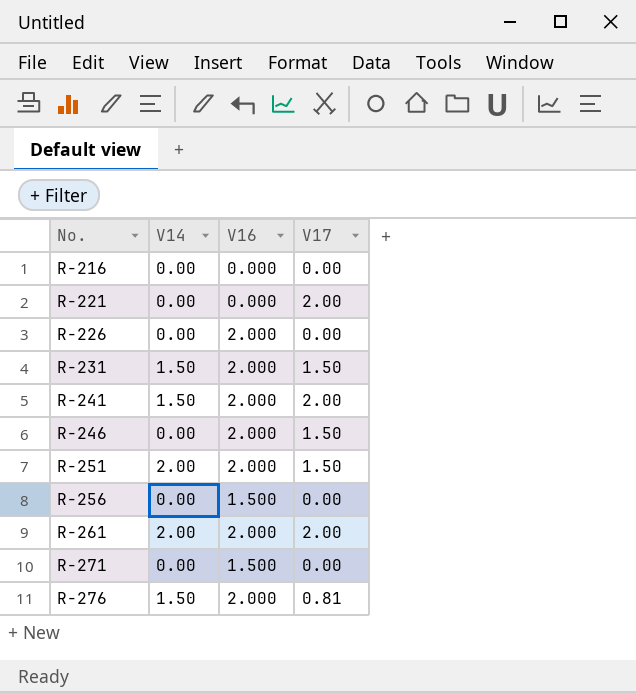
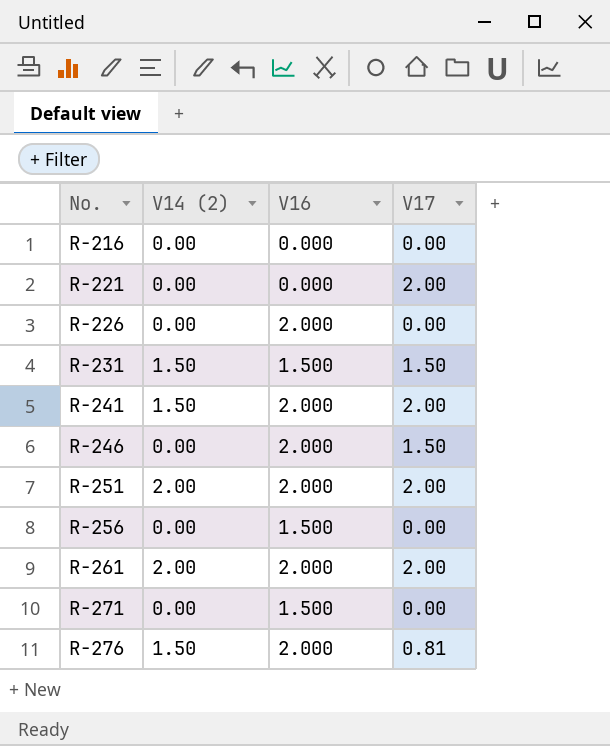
column name: V14 -> V14 (2)
R-231 | V16: 2.000 -> 1.500
R-251 | V17: 1.50 -> 2.00

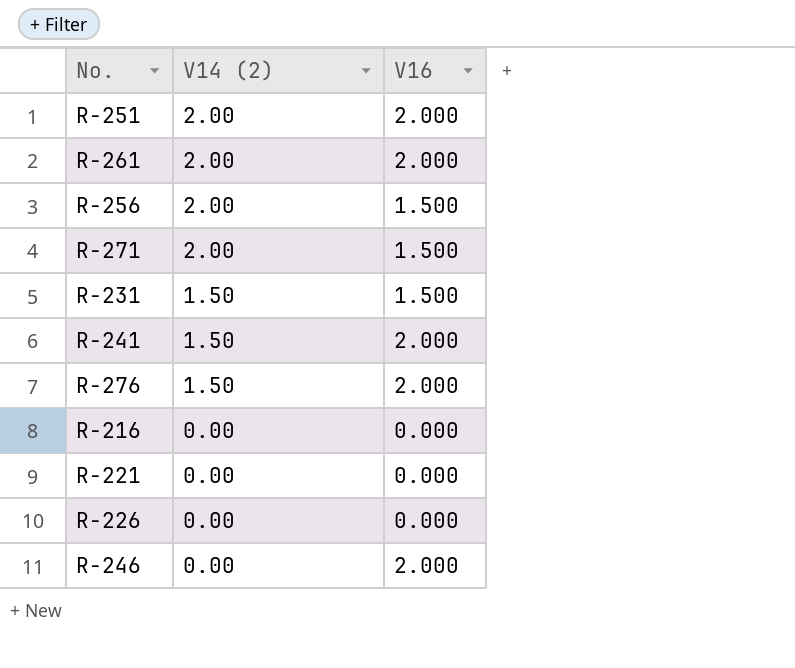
row order: No. ascending -> V14 (2) descending
column V17 | position: 4 -> none
R-256 | V14 (2): 0.00 -> 2.00
R-271 | V14 (2): 0.00 -> 2.00
R-226 | V16: 2.000 -> 0.000

